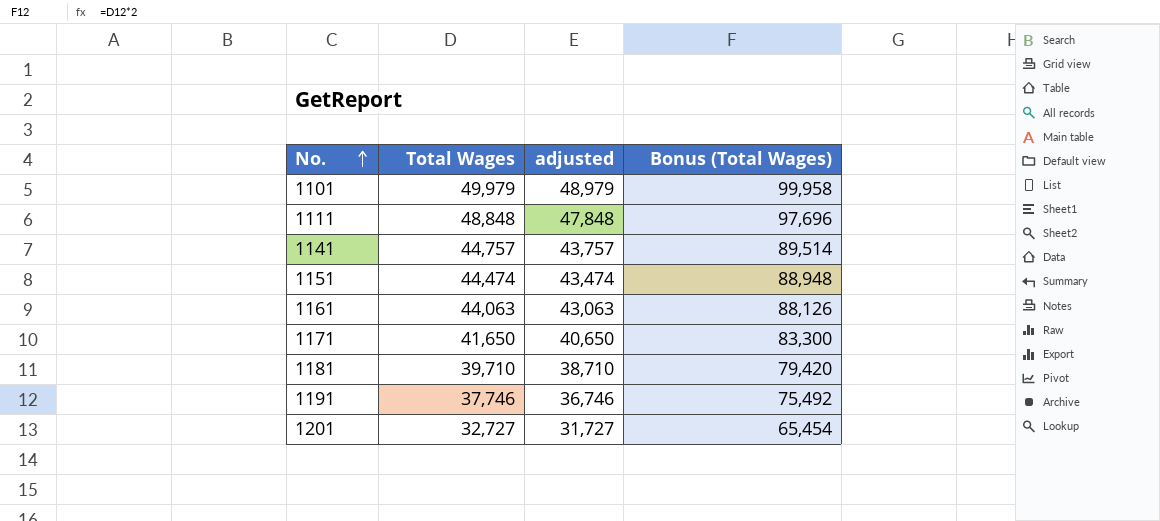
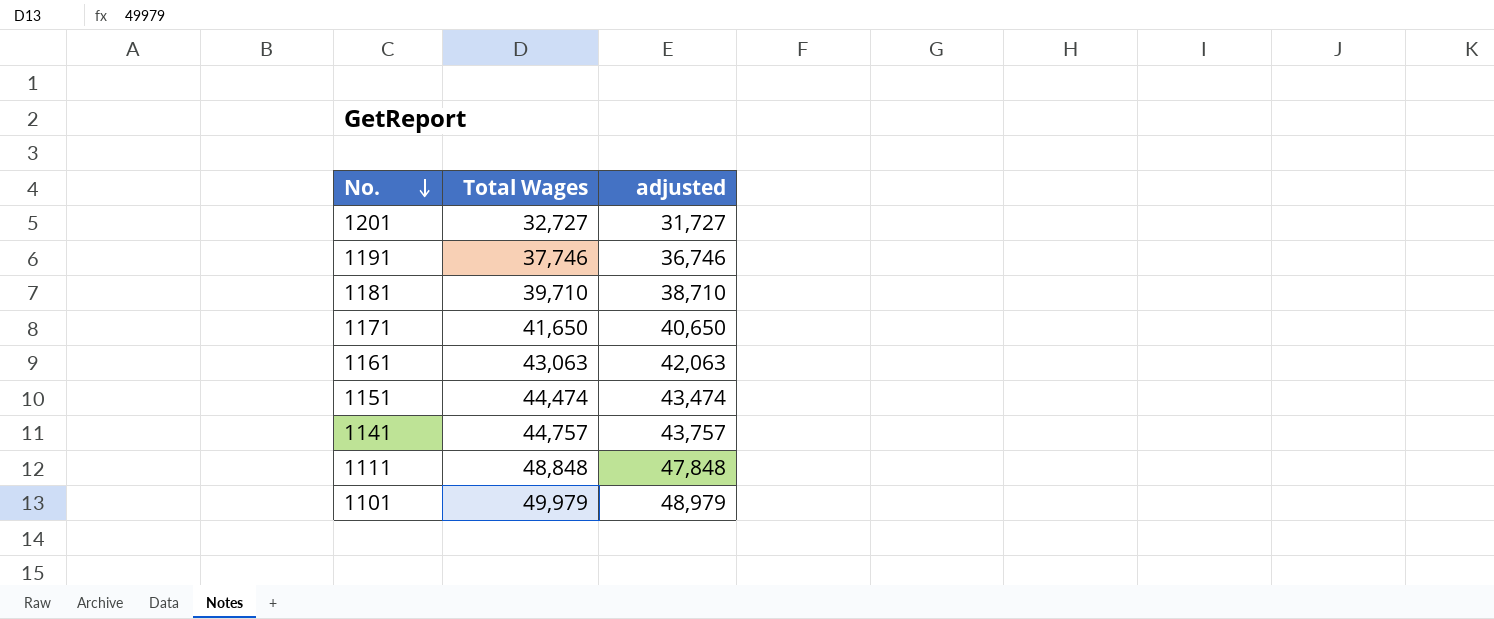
row order: No. ascending -> No. descending
column Bonus (Total Wages) | formula: [Total Wages] * 2 -> none
1161 | Total Wages: 44,063 -> 43,063
1161 | adjusted: 43,063 -> 42,063

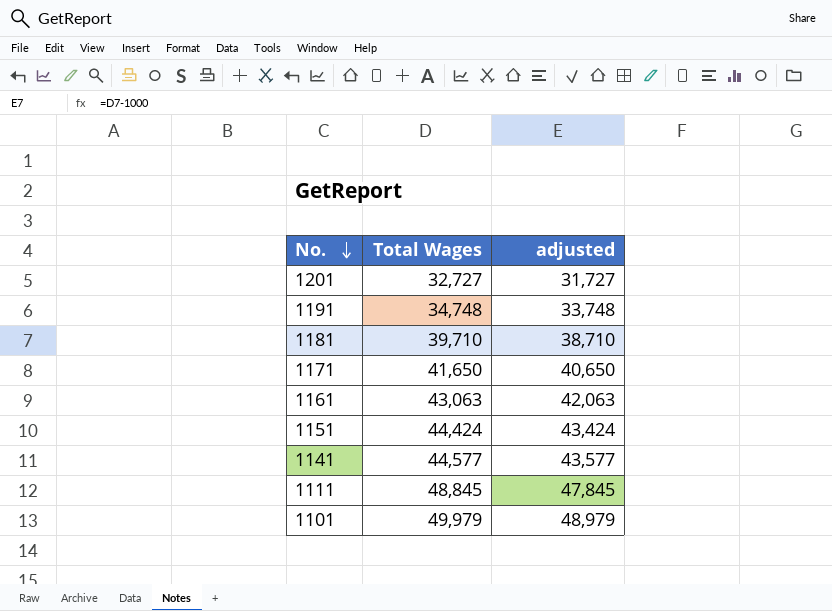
1191 | Total Wages: 37,746 -> 34,748
1191 | adjusted: 36,746 -> 33,748
1151 | Total Wages: 44,474 -> 44,424
1151 | adjusted: 43,474 -> 43,424
1141 | Total Wages: 44,757 -> 44,577
1141 | adjusted: 43,757 -> 43,577
1111 | Total Wages: 48,848 -> 48,845
1111 | adjusted: 47,848 -> 47,845

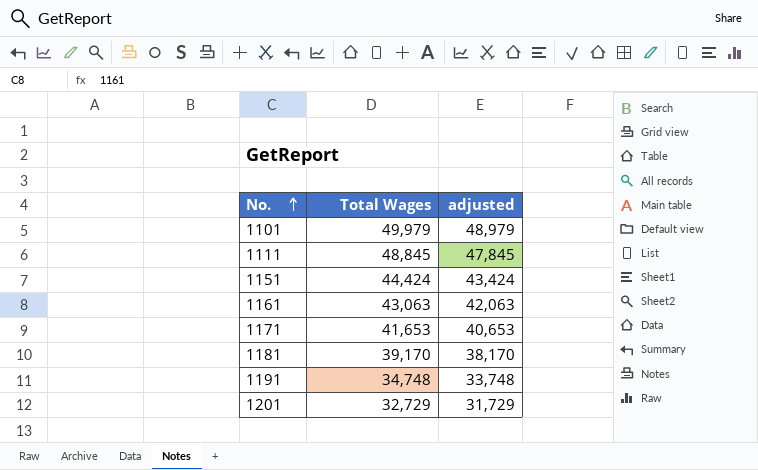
row order: No. descending -> No. ascending
row 1141: 44,577 | 43,577 -> none
1171 | Total Wages: 41,650 -> 41,653
1171 | adjusted: 40,650 -> 40,653
1181 | Total Wages: 39,710 -> 39,170
1181 | adjusted: 38,710 -> 38,170
1201 | Total Wages: 32,727 -> 32,729
1201 | adjusted: 31,727 -> 31,729

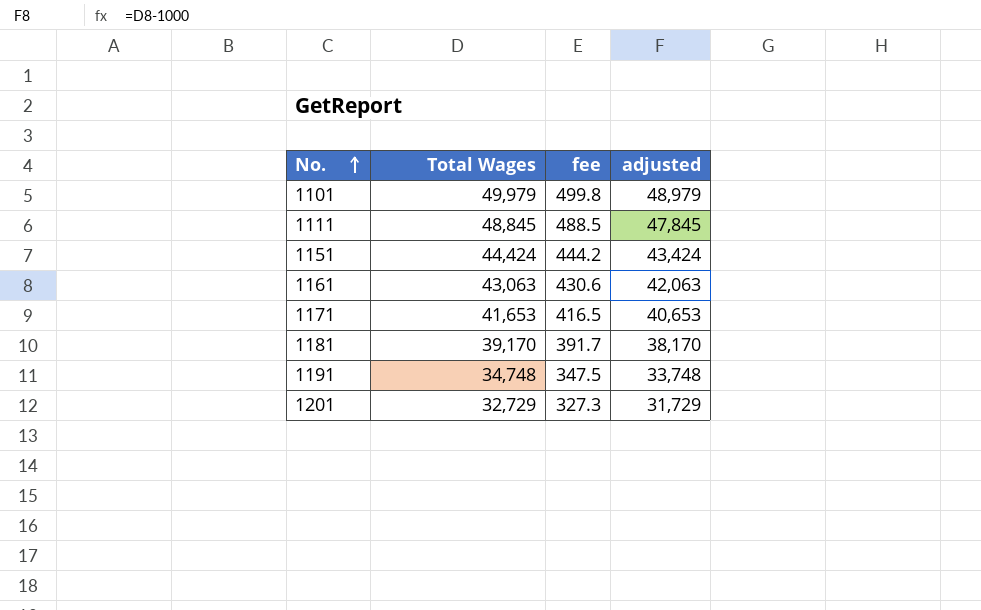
column fee | formula: none -> [Total Wages] * 0.01

